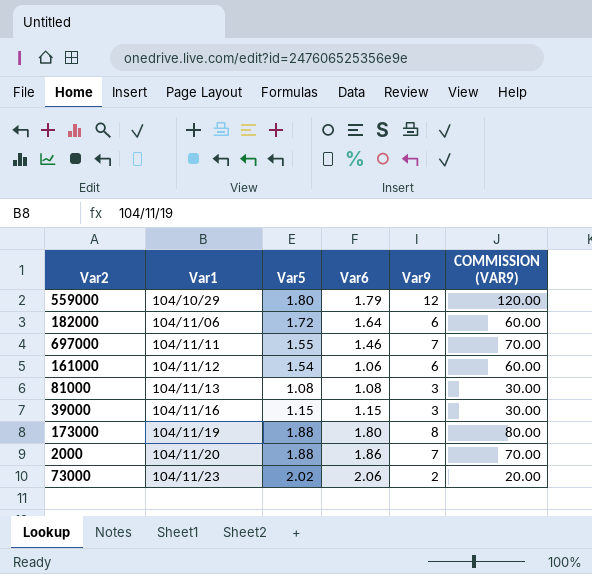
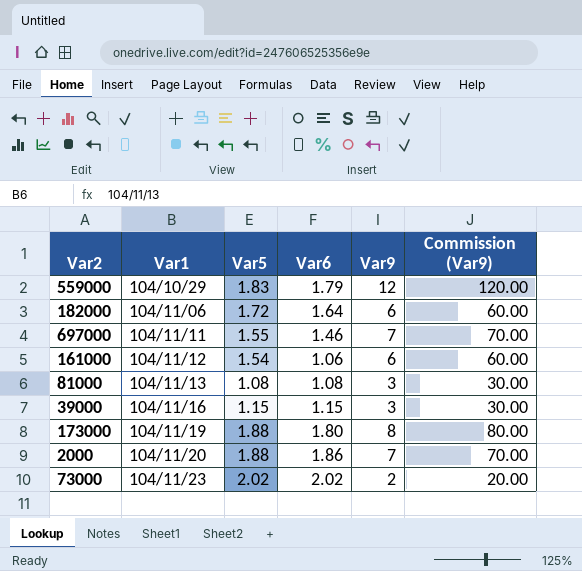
column name: COMMISSION (VAR9) -> Commission (Var9)
559000 | Var5: 1.80 -> 1.83
73000 | Var6: 2.06 -> 2.02

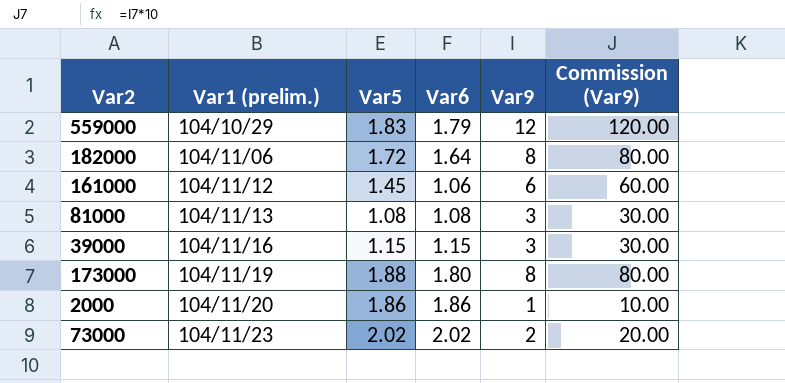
column name: Var1 -> Var1 (prelim.)
row 697000: 104/11/11 | 1.55 | 1.46 | 7 | 70.00 -> none
182000 | Var9: 6 -> 8
182000 | Commission (Var9): 60.00 -> 80.00
161000 | Var5: 1.54 -> 1.45
2000 | Var5: 1.88 -> 1.86
2000 | Var9: 7 -> 1
2000 | Commission (Var9): 70.00 -> 10.00

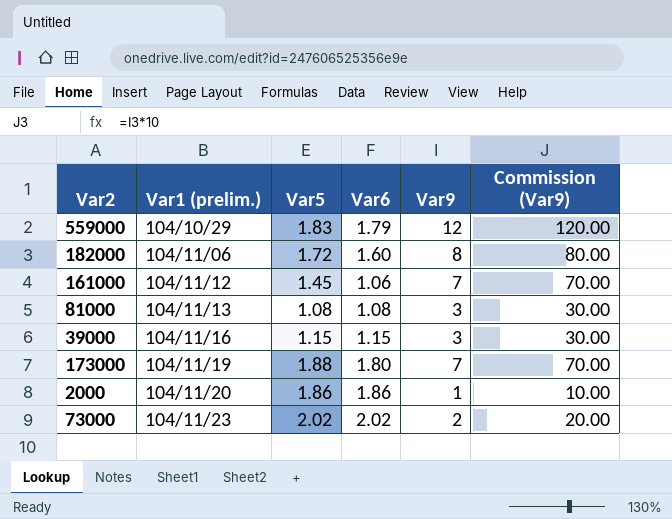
182000 | Var6: 1.64 -> 1.60
161000 | Var9: 6 -> 7
161000 | Commission (Var9): 60.00 -> 70.00
173000 | Var9: 8 -> 7
173000 | Commission (Var9): 80.00 -> 70.00

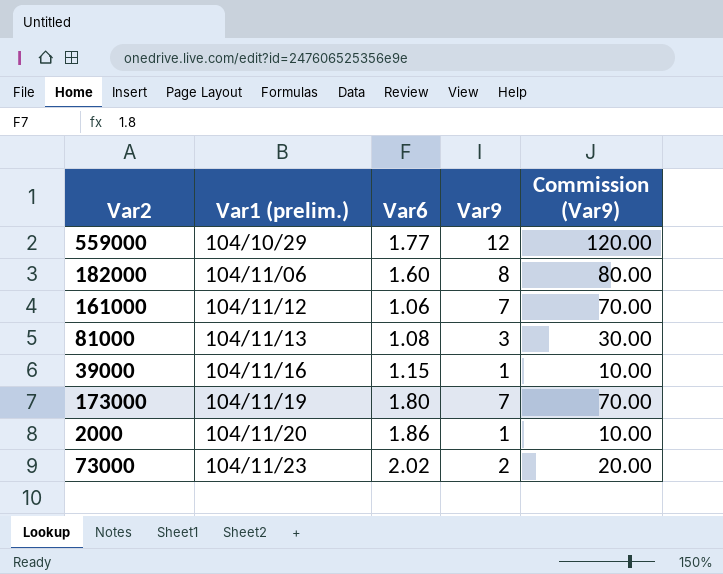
column Var5 | position: 3 -> none
559000 | Var6: 1.79 -> 1.77
39000 | Var9: 3 -> 1
39000 | Commission (Var9): 30.00 -> 10.00

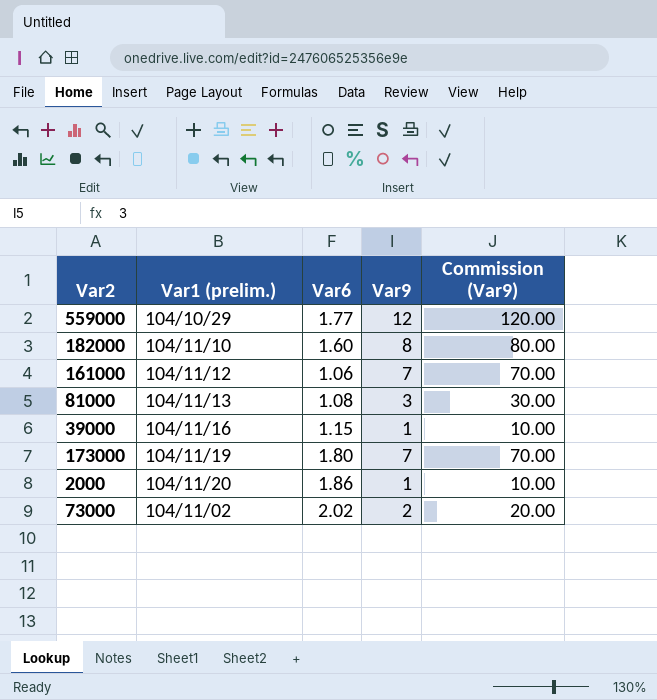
182000 | Var1 (prelim.): 104/11/06 -> 104/11/10
73000 | Var1 (prelim.): 104/11/23 -> 104/11/02

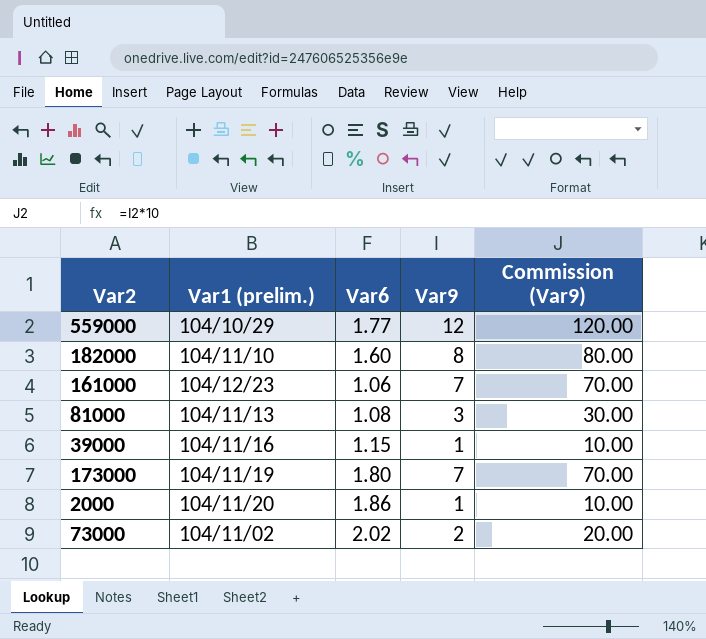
161000 | Var1 (prelim.): 104/11/12 -> 104/12/23

